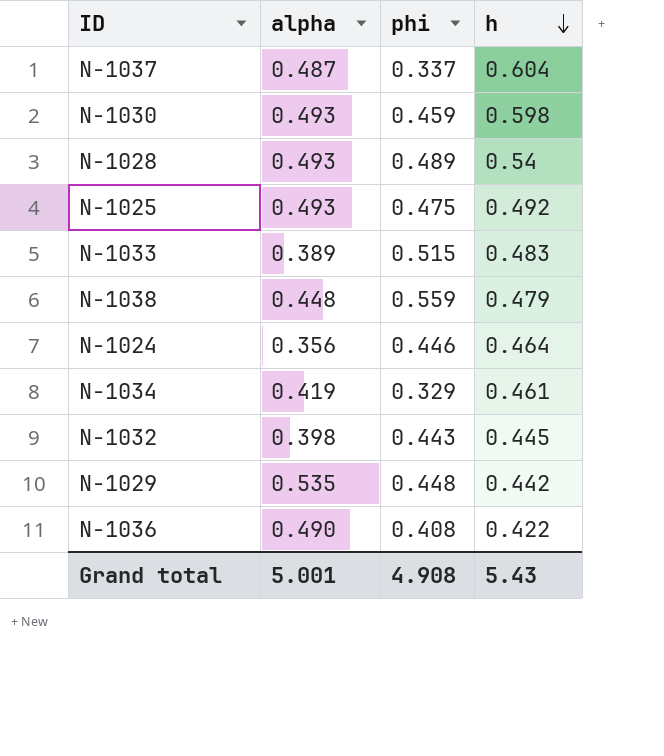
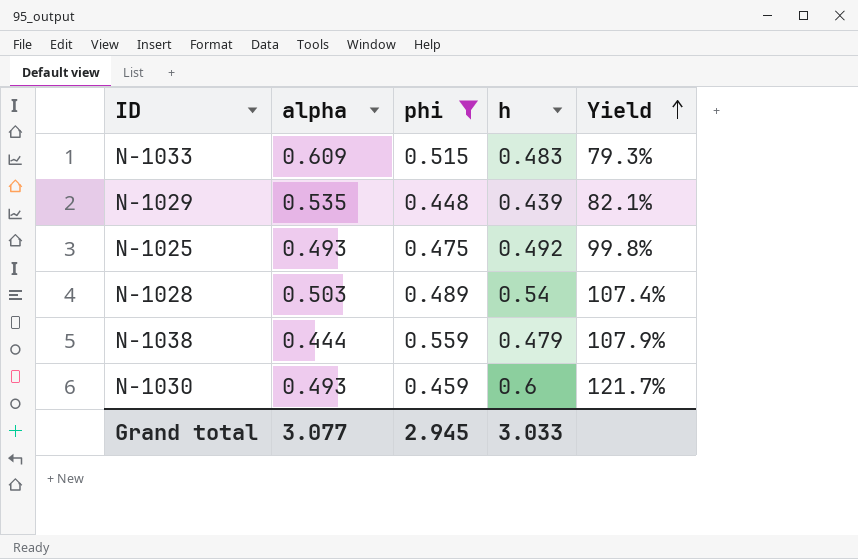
filter: none -> phi >= 0.448
row order: h descending -> Yield ascending
column Yield | formula: none -> [h] / [alpha]
N-1033 | alpha: 0.389 -> 0.609
N-1029 | h: 0.442 -> 0.439
N-1028 | alpha: 0.493 -> 0.503
N-1038 | alpha: 0.448 -> 0.444
N-1030 | h: 0.598 -> 0.6
Grand total | alpha: 5.001 -> 3.077
Grand total | phi: 4.908 -> 2.945
Grand total | h: 5.43 -> 3.033

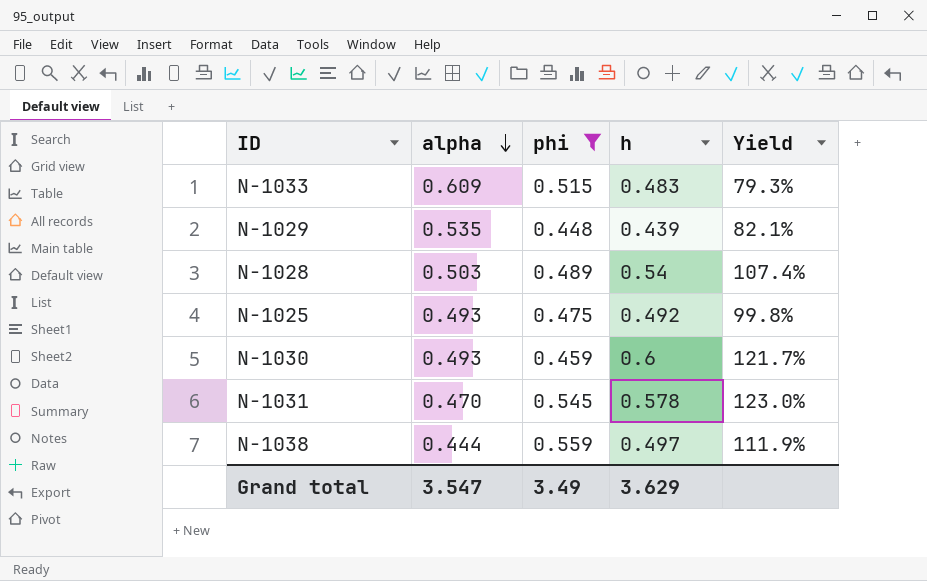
row order: Yield ascending -> alpha descending
row N-1031: none -> 0.470 | 0.545 | 0.578 | 123.0%
N-1038 | h: 0.479 -> 0.497
N-1038 | Yield: 107.9% -> 111.9%
Grand total | alpha: 3.077 -> 3.547
Grand total | phi: 2.945 -> 3.49
Grand total | h: 3.033 -> 3.629

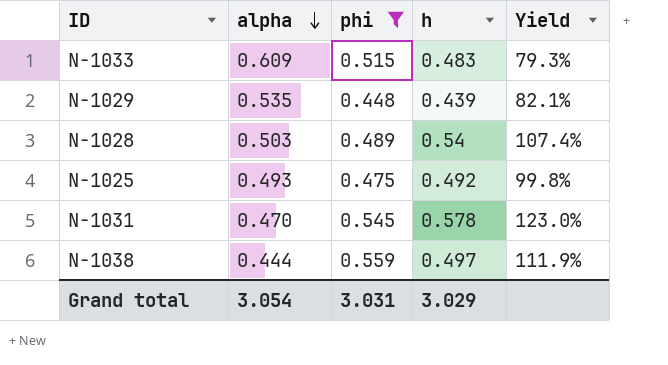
row N-1030: 0.493 | 0.459 | 0.6 | 121.7% -> none
Grand total | alpha: 3.547 -> 3.054
Grand total | phi: 3.49 -> 3.031
Grand total | h: 3.629 -> 3.029

